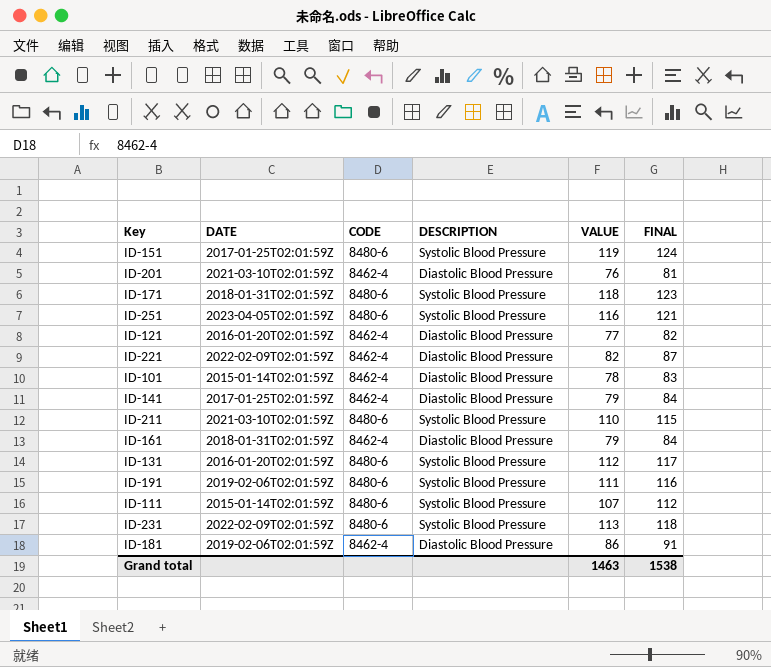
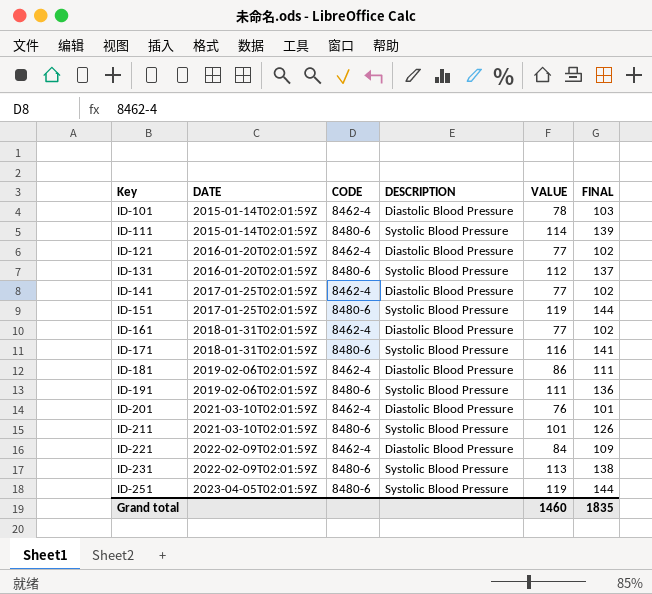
row order: none -> Key ascending
column FINAL | formula: [VALUE] + 5 -> [VALUE] + 25
ID-111 | VALUE: 107 -> 114
ID-141 | VALUE: 79 -> 77
ID-161 | VALUE: 79 -> 77
ID-171 | VALUE: 118 -> 116
ID-211 | VALUE: 110 -> 101
ID-221 | VALUE: 82 -> 84
ID-251 | VALUE: 116 -> 119
Grand total | VALUE: 1463 -> 1460
Grand total | FINAL: 1538 -> 1835

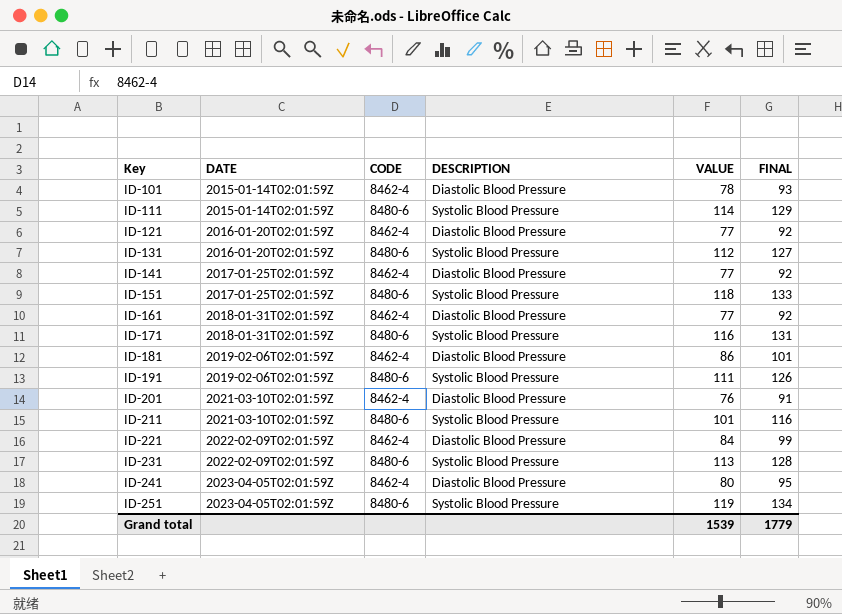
column FINAL | formula: [VALUE] + 25 -> [VALUE] + 15
ID-151 | VALUE: 119 -> 118
row ID-241: none -> 2023-04-05T02:01:59Z | 8462-4 | Diastolic Blood Pressure | 80 | 95
Grand total | VALUE: 1460 -> 1539
Grand total | FINAL: 1835 -> 1779

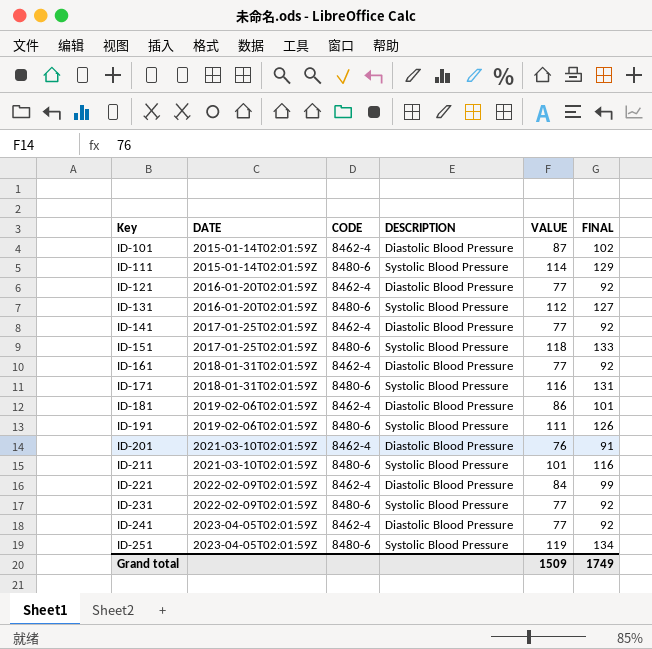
ID-101 | VALUE: 78 -> 87
ID-101 | FINAL: 93 -> 102
ID-231 | VALUE: 113 -> 77
ID-231 | FINAL: 128 -> 92
ID-241 | VALUE: 80 -> 77
ID-241 | FINAL: 95 -> 92
Grand total | VALUE: 1539 -> 1509
Grand total | FINAL: 1779 -> 1749

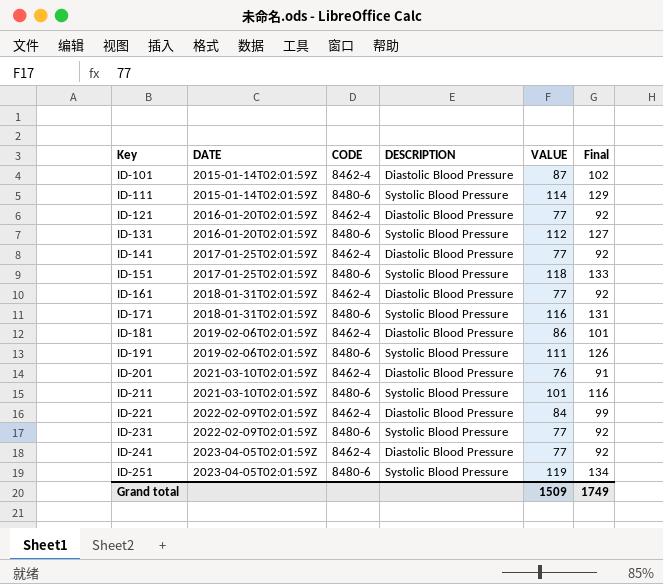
column name: FINAL -> Final

